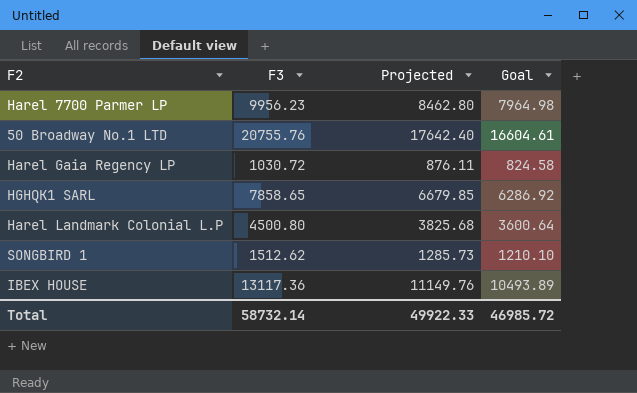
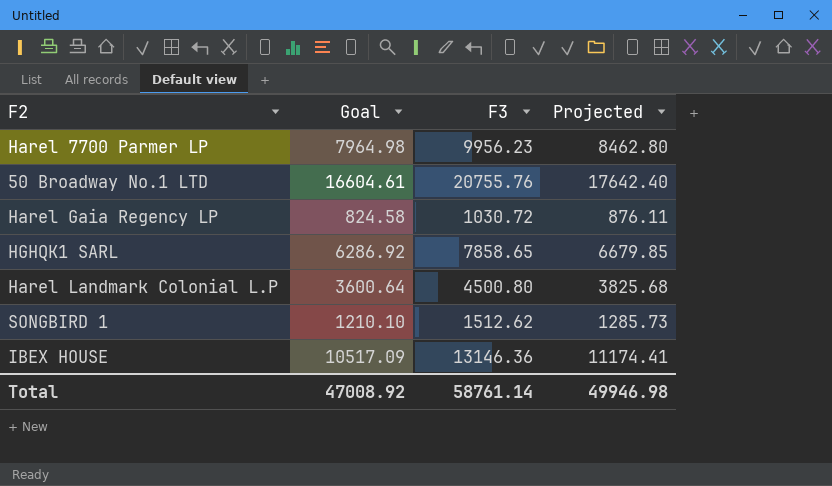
column Goal | position: 4 -> 2
IBEX HOUSE | Goal: 10493.89 -> 10517.09
IBEX HOUSE | F3: 13117.36 -> 13146.36
IBEX HOUSE | Projected: 11149.76 -> 11174.41
Total | Goal: 46985.72 -> 47008.92
Total | F3: 58732.14 -> 58761.14
Total | Projected: 49922.33 -> 49946.98

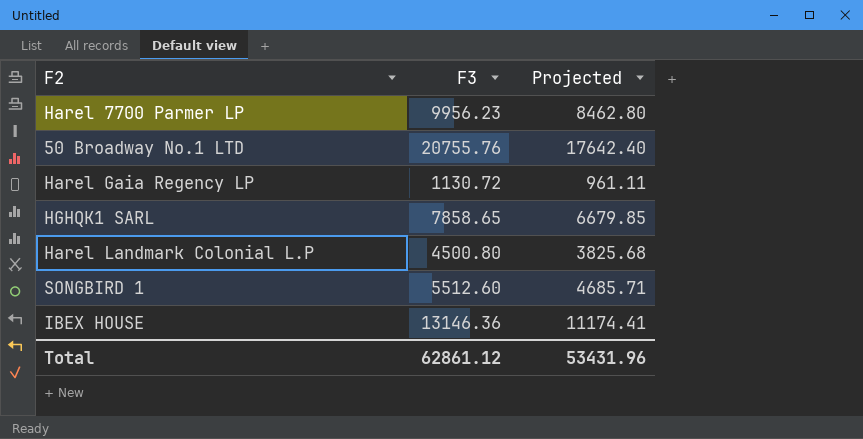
column Goal | formula: [F3] * 0.8 -> none
Harel Gaia Regency LP | F3: 1030.72 -> 1130.72
Harel Gaia Regency LP | Projected: 876.11 -> 961.11
SONGBIRD 1 | F3: 1512.62 -> 5512.60
SONGBIRD 1 | Projected: 1285.73 -> 4685.71
Total | F3: 58761.14 -> 62861.12
Total | Projected: 49946.98 -> 53431.96

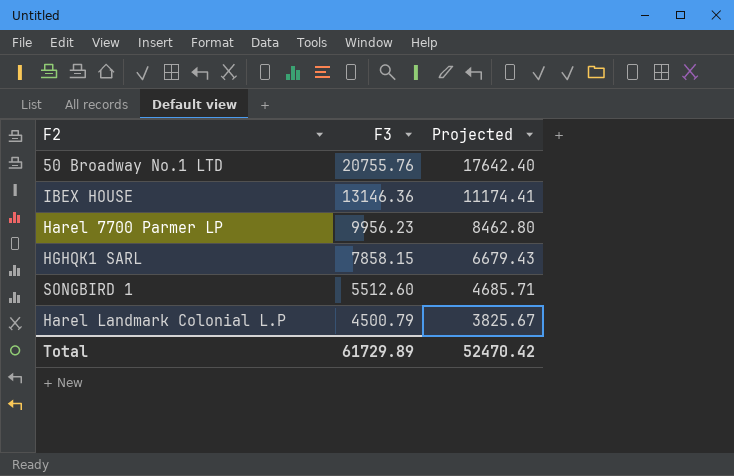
row order: none -> F3 descending
row Harel Gaia Regency LP: 1130.72 | 961.11 -> none
HGHQK1 SARL | F3: 7858.65 -> 7858.15
HGHQK1 SARL | Projected: 6679.85 -> 6679.43
Harel Landmark Colonial L.P | F3: 4500.80 -> 4500.79
Harel Landmark Colonial L.P | Projected: 3825.68 -> 3825.67
Total | F3: 62861.12 -> 61729.89
Total | Projected: 53431.96 -> 52470.42

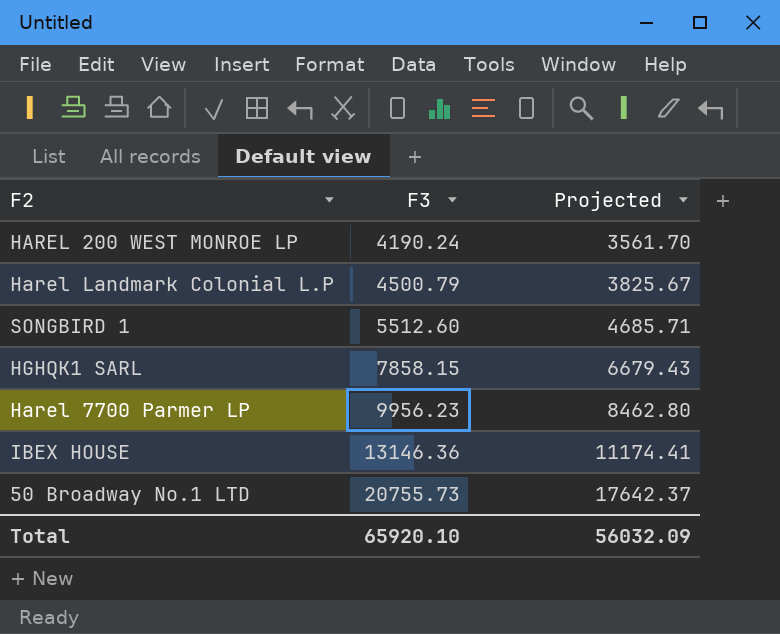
row order: F3 descending -> F3 ascending
row HAREL 200 WEST MONROE LP: none -> 4190.24 | 3561.70
50 Broadway No.1 LTD | F3: 20755.76 -> 20755.73
50 Broadway No.1 LTD | Projected: 17642.40 -> 17642.37
Total | F3: 61729.89 -> 65920.10
Total | Projected: 52470.42 -> 56032.09

